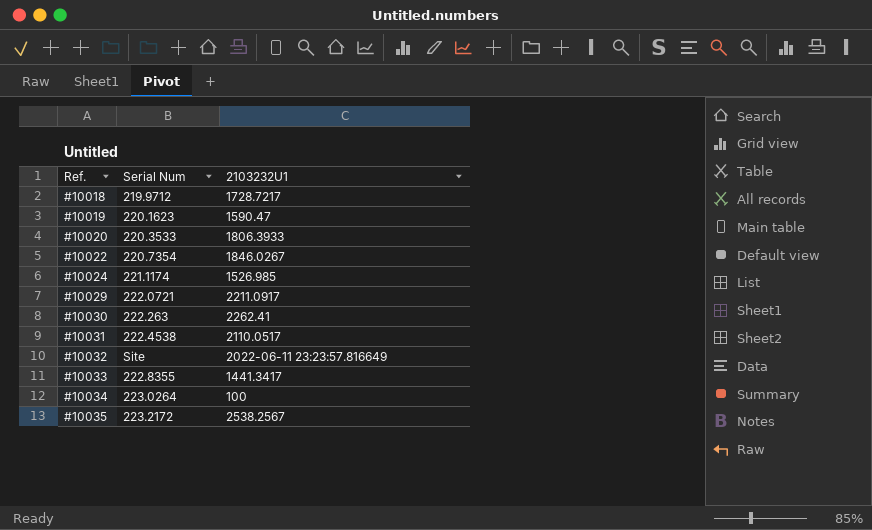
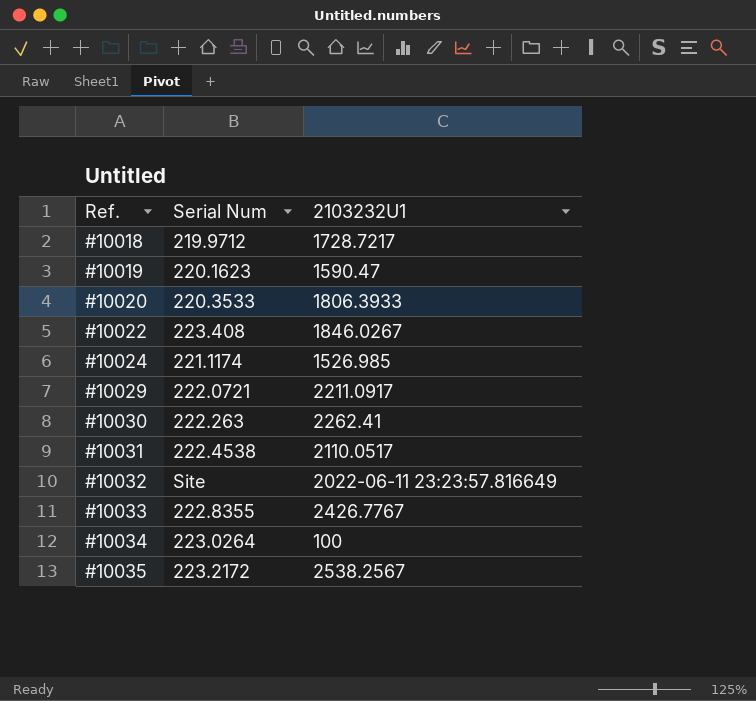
#10022 | Serial Num: 220.7354 -> 223.408
#10033 | 2103232U1: 1441.3417 -> 2426.7767

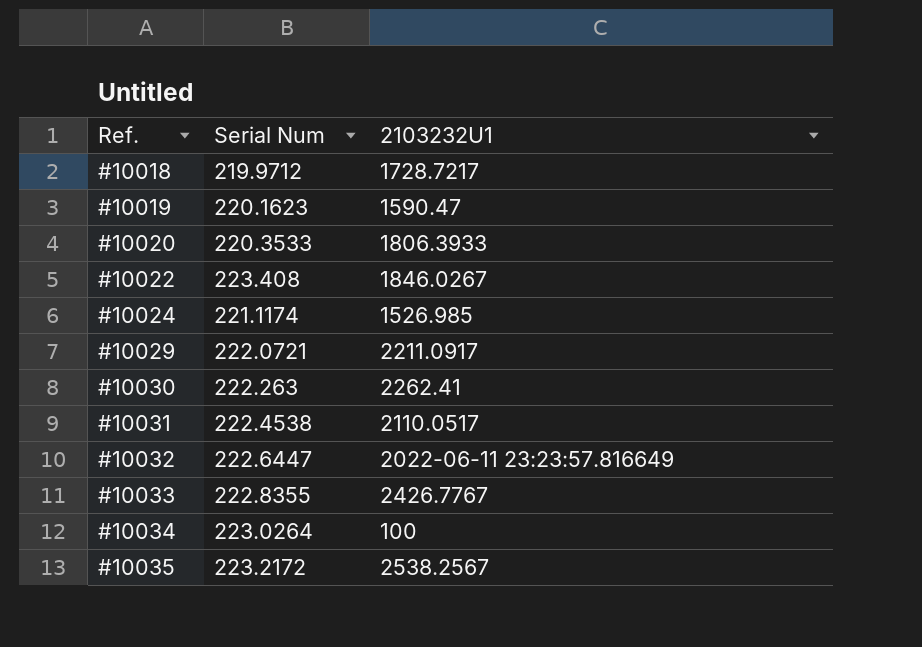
#10032 | Serial Num: Site -> 222.6447

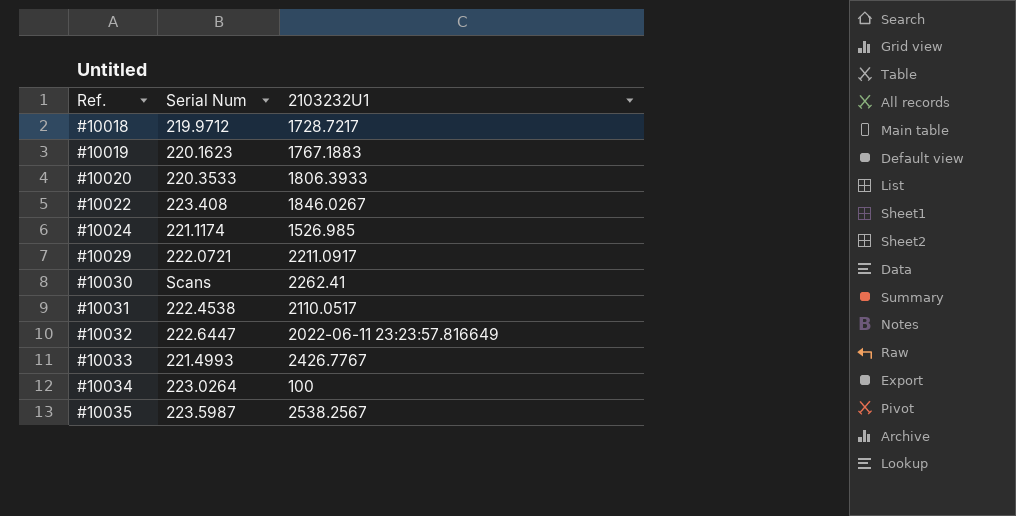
#10019 | 2103232U1: 1590.47 -> 1767.1883
#10030 | Serial Num: 222.263 -> Scans
#10033 | Serial Num: 222.8355 -> 221.4993
#10035 | Serial Num: 223.2172 -> 223.5987

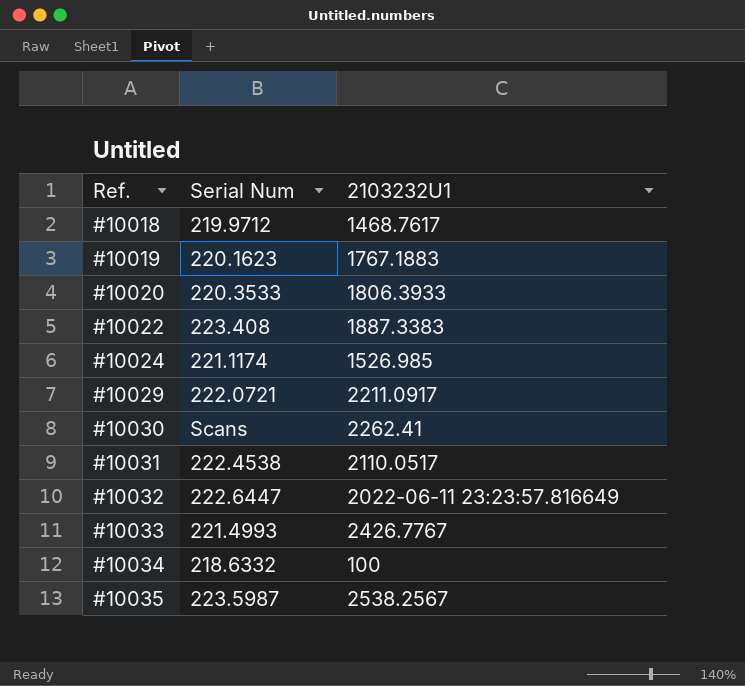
#10018 | 2103232U1: 1728.7217 -> 1468.7617
#10022 | 2103232U1: 1846.0267 -> 1887.3383
#10034 | Serial Num: 223.0264 -> 218.6332

